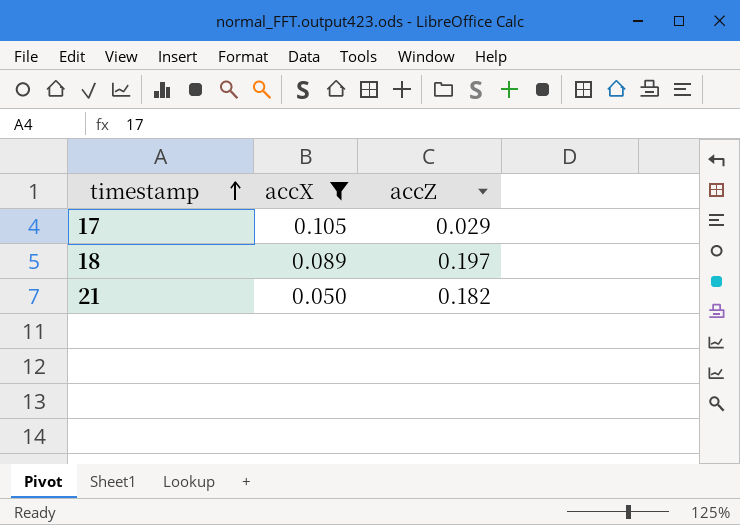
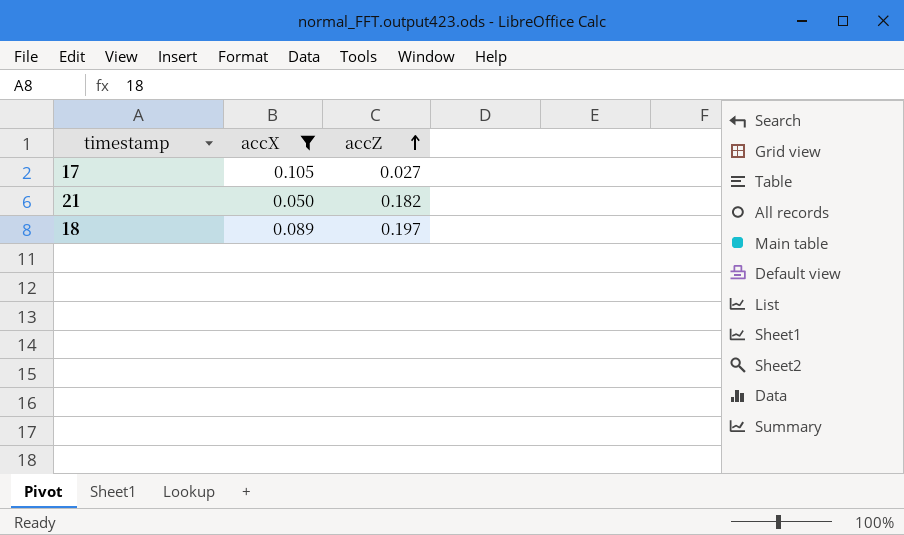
row order: timestamp ascending -> accZ ascending
17 | accZ: 0.029 -> 0.027

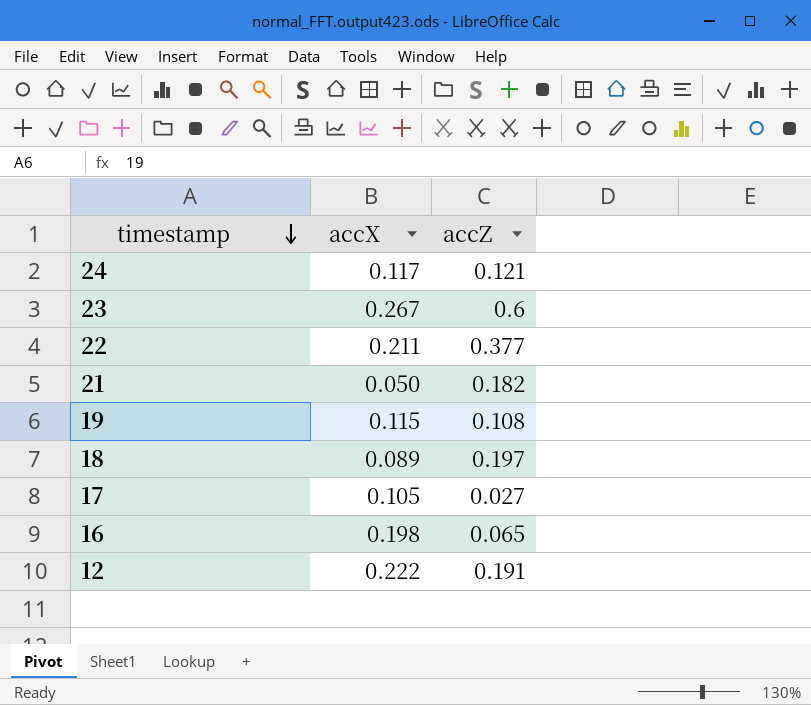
filter: accX <= 0.105 -> none
row order: accZ ascending -> timestamp descending

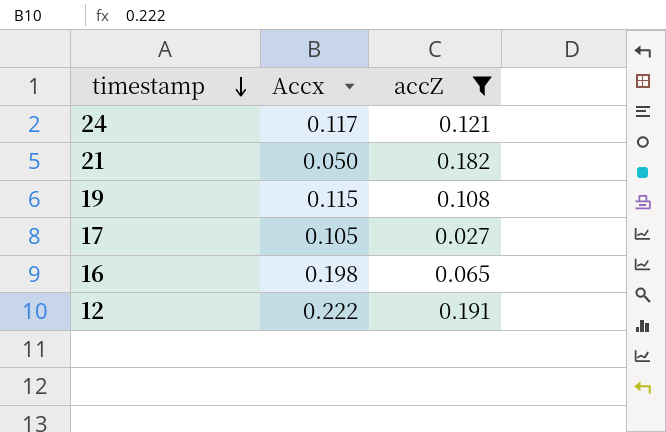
filter: none -> accZ <= 0.191
column name: accX -> Accx

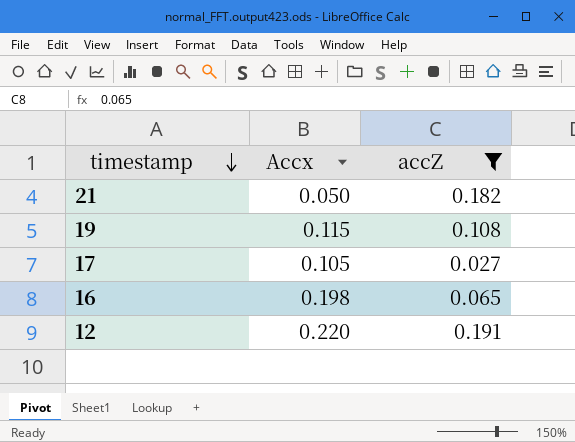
row 24: 0.117 | 0.121 -> none
12 | Accx: 0.222 -> 0.220

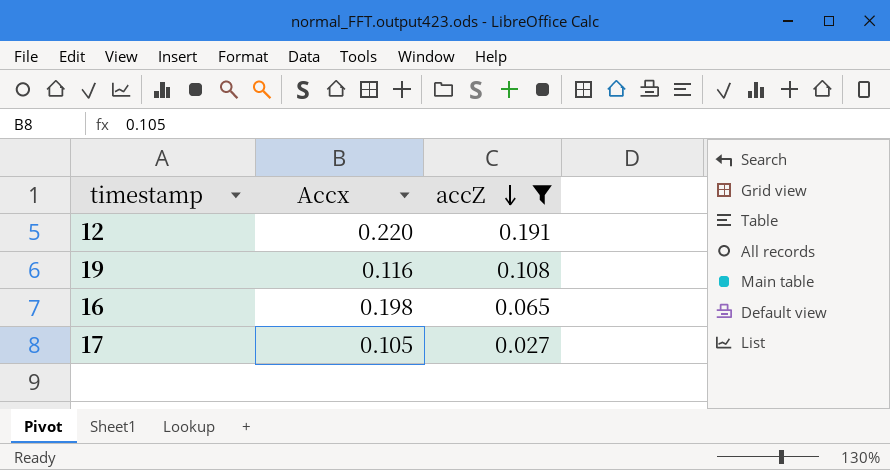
row order: timestamp descending -> accZ descending
row 21: 0.050 | 0.182 -> none
19 | Accx: 0.115 -> 0.116

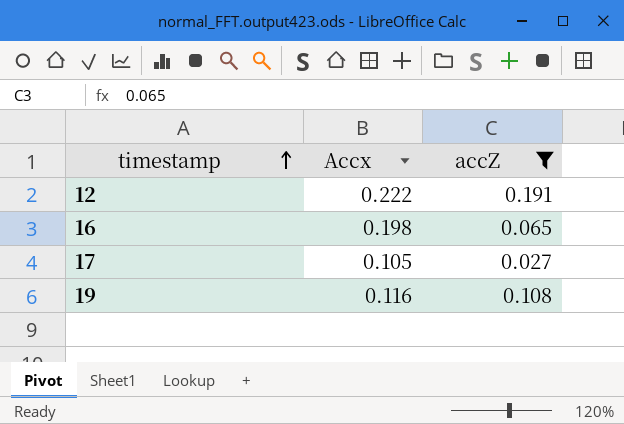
row order: accZ descending -> timestamp ascending
12 | Accx: 0.220 -> 0.222

